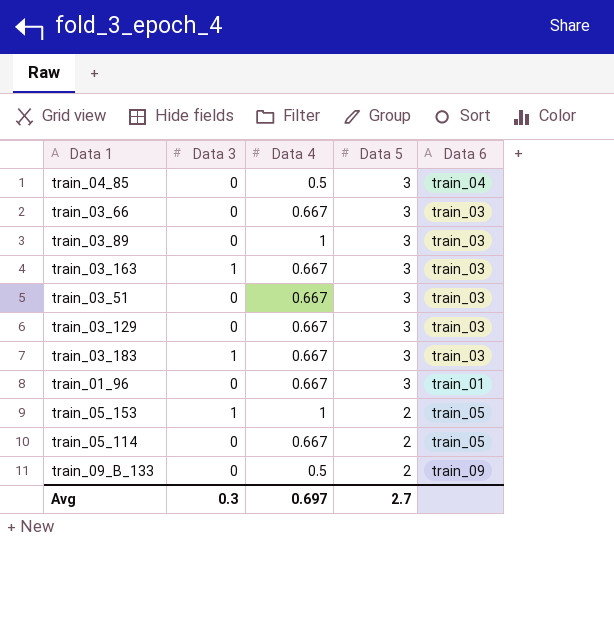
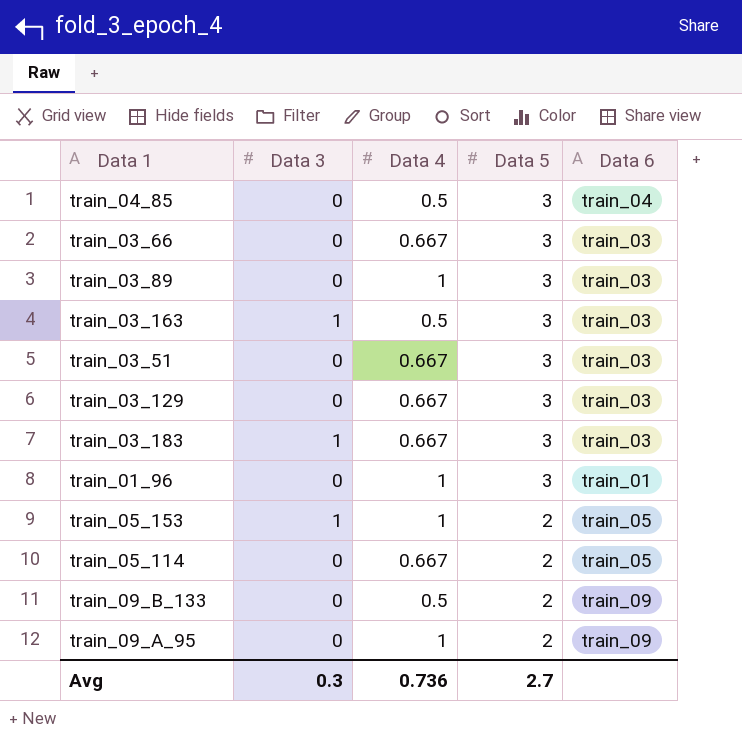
train_03_163 | Data 4: 0.667 -> 0.5
train_01_96 | Data 4: 0.667 -> 1
row train_09_A_95: none -> 0 | 1 | 2 | train_09
Avg | Data 4: 0.697 -> 0.736

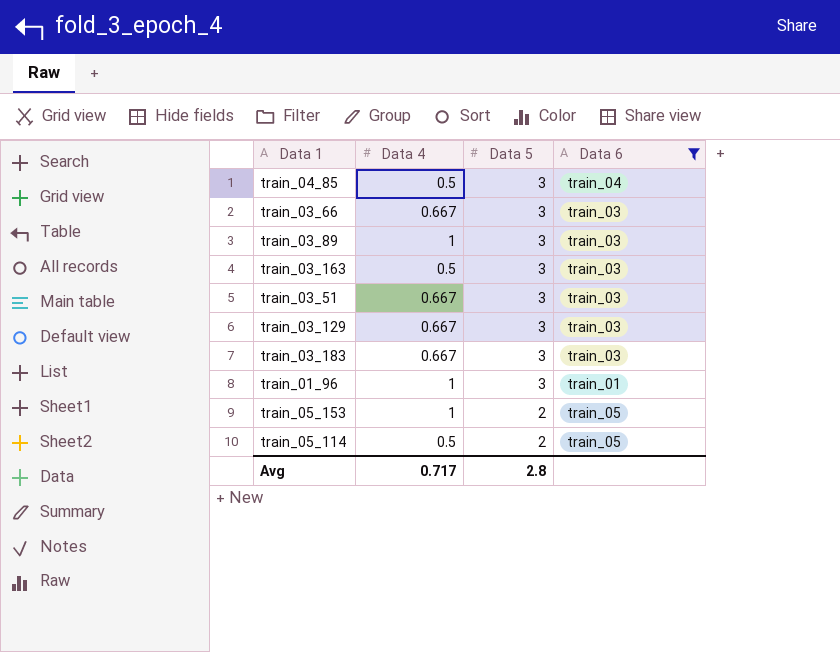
filter: none -> Data 6 != train_09
column Data 3 | position: 2 -> none
train_05_114 | Data 4: 0.667 -> 0.5
Avg | Data 4: 0.736 -> 0.717
Avg | Data 5: 2.7 -> 2.8

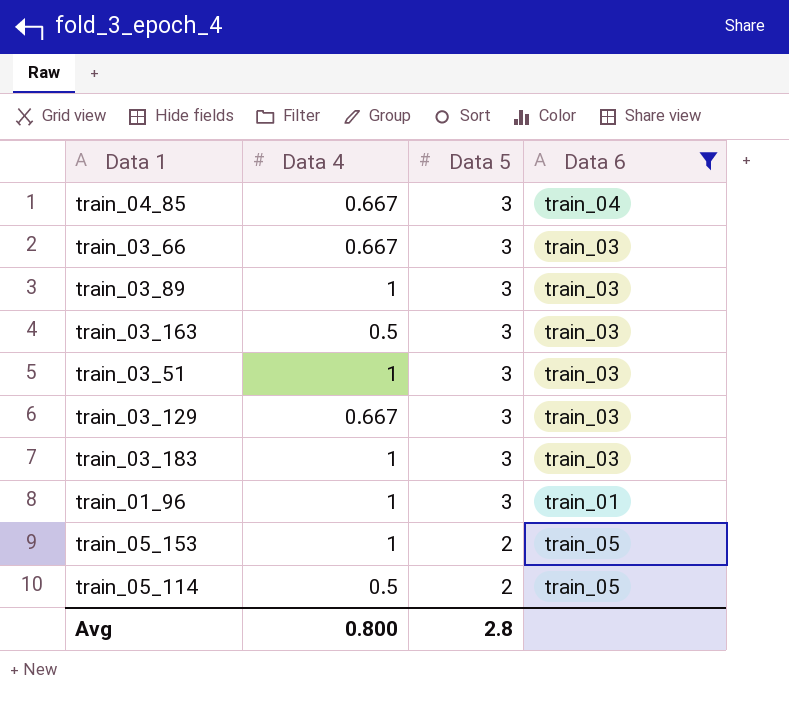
train_04_85 | Data 4: 0.5 -> 0.667
train_03_51 | Data 4: 0.667 -> 1
train_03_183 | Data 4: 0.667 -> 1
Avg | Data 4: 0.717 -> 0.800

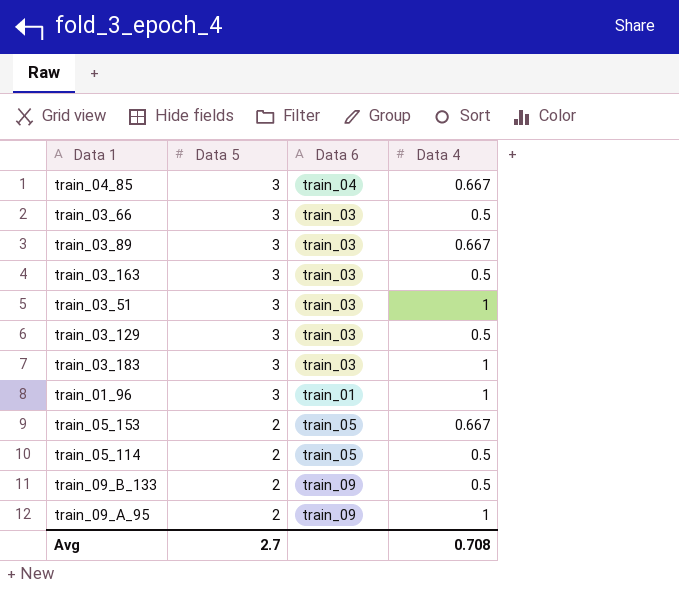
filter: Data 6 != train_09 -> none
column Data 4 | position: 2 -> 4
train_03_66 | Data 4: 0.667 -> 0.5
train_03_89 | Data 4: 1 -> 0.667
train_03_129 | Data 4: 0.667 -> 0.5
train_05_153 | Data 4: 1 -> 0.667
Avg | Data 5: 2.8 -> 2.7
Avg | Data 4: 0.800 -> 0.708

